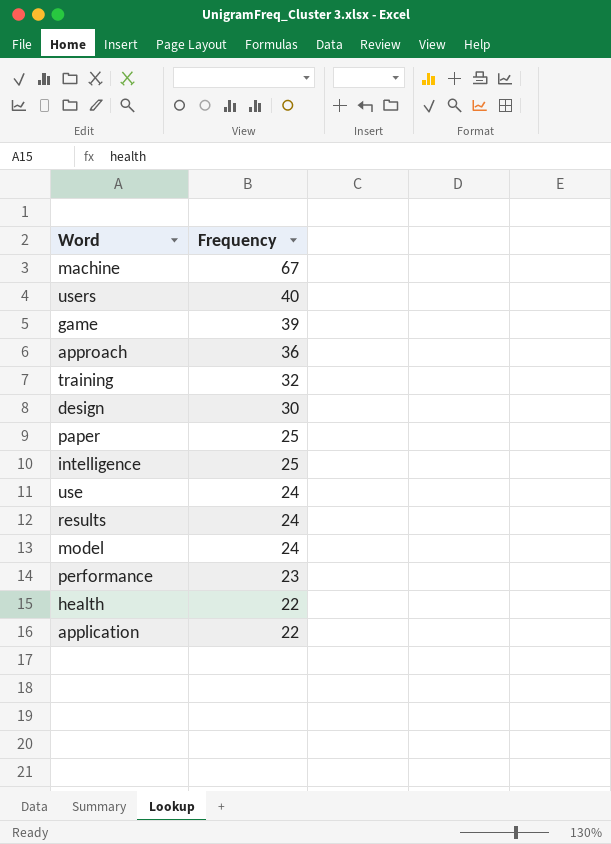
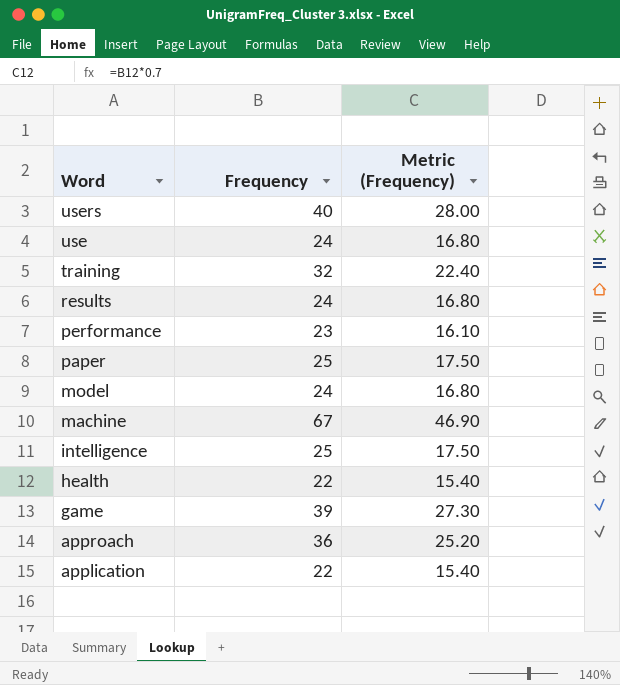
row order: Frequency descending -> Word descending
column Metric (Frequency) | formula: none -> [Frequency] * 0.7
row design: 30 -> none

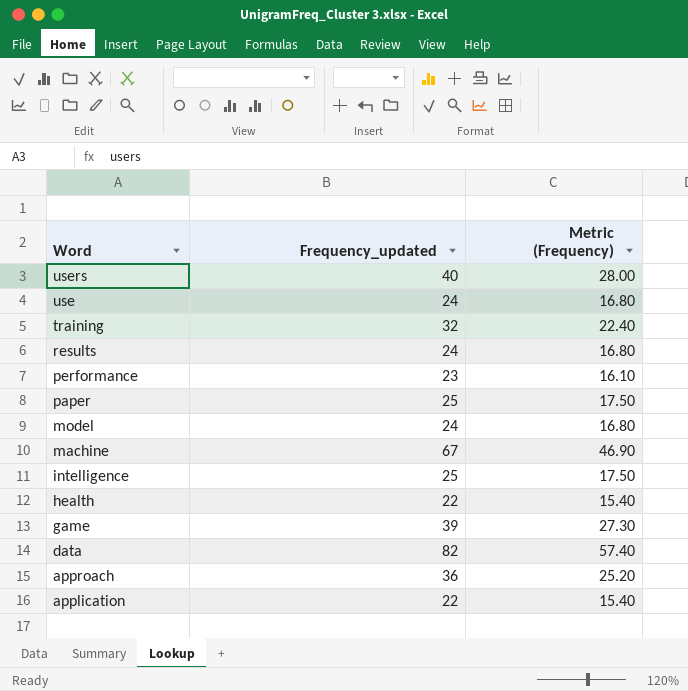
column name: Frequency -> Frequency_updated
row data: none -> 82 | 57.40

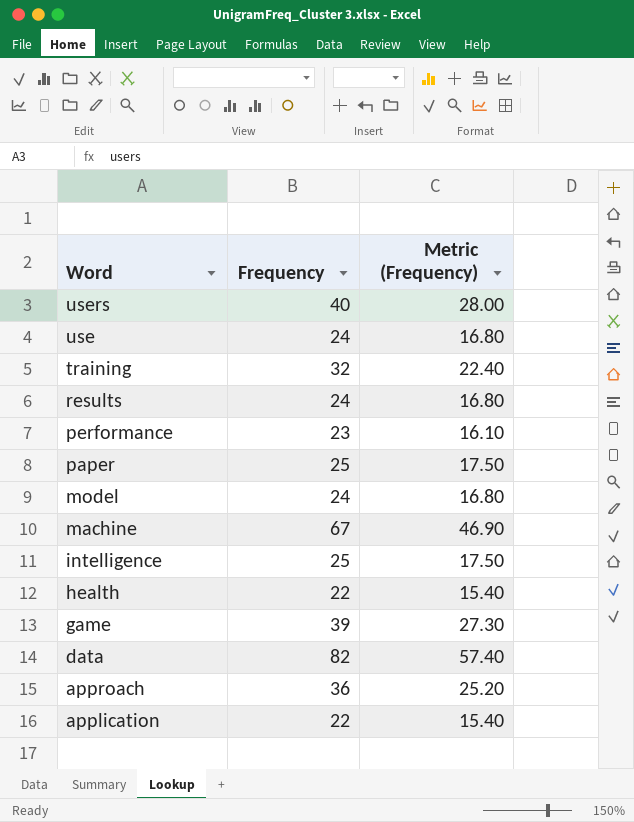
column name: Frequency_updated -> Frequency

